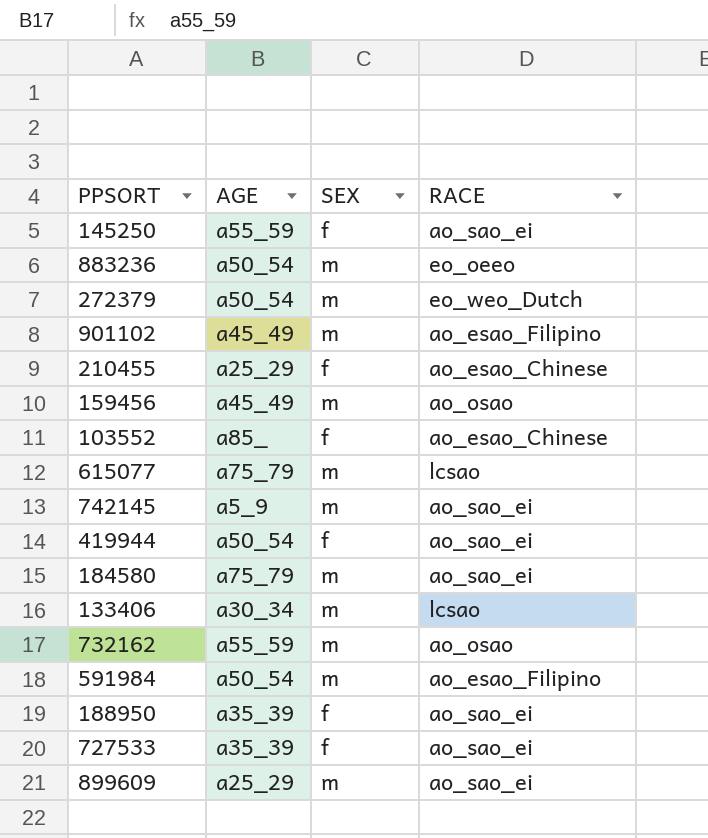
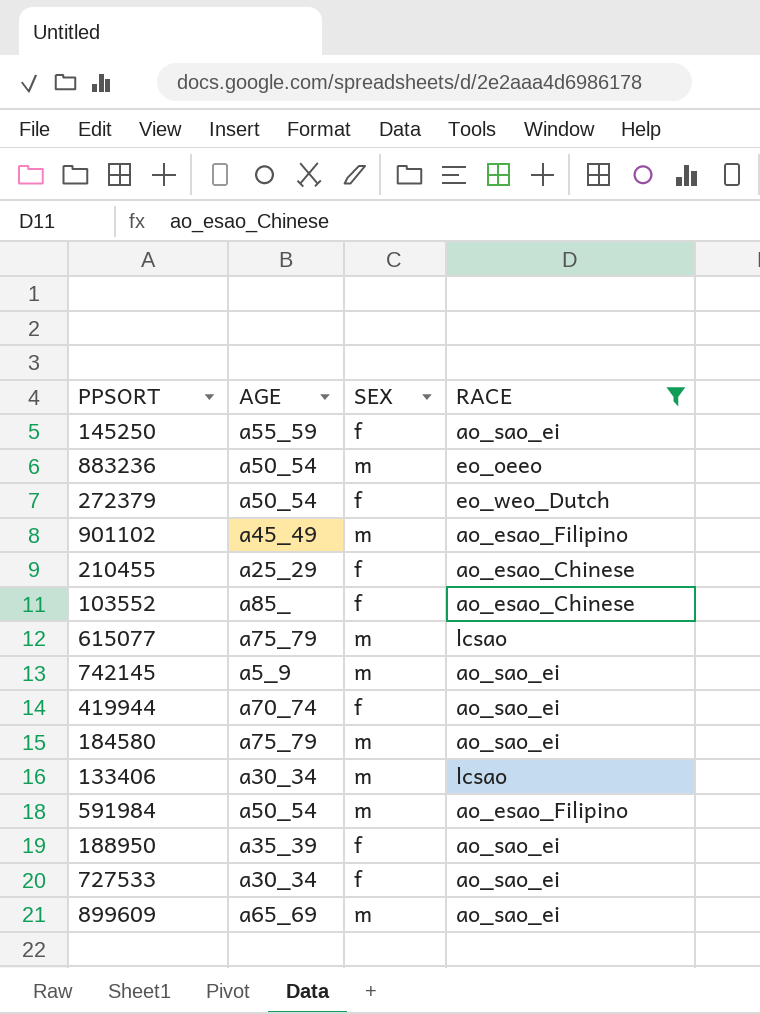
filter: none -> RACE != ao_osao
272379 | SEX: m -> f
419944 | AGE: a50_54 -> a70_74
727533 | AGE: a35_39 -> a30_34
899609 | AGE: a25_29 -> a65_69

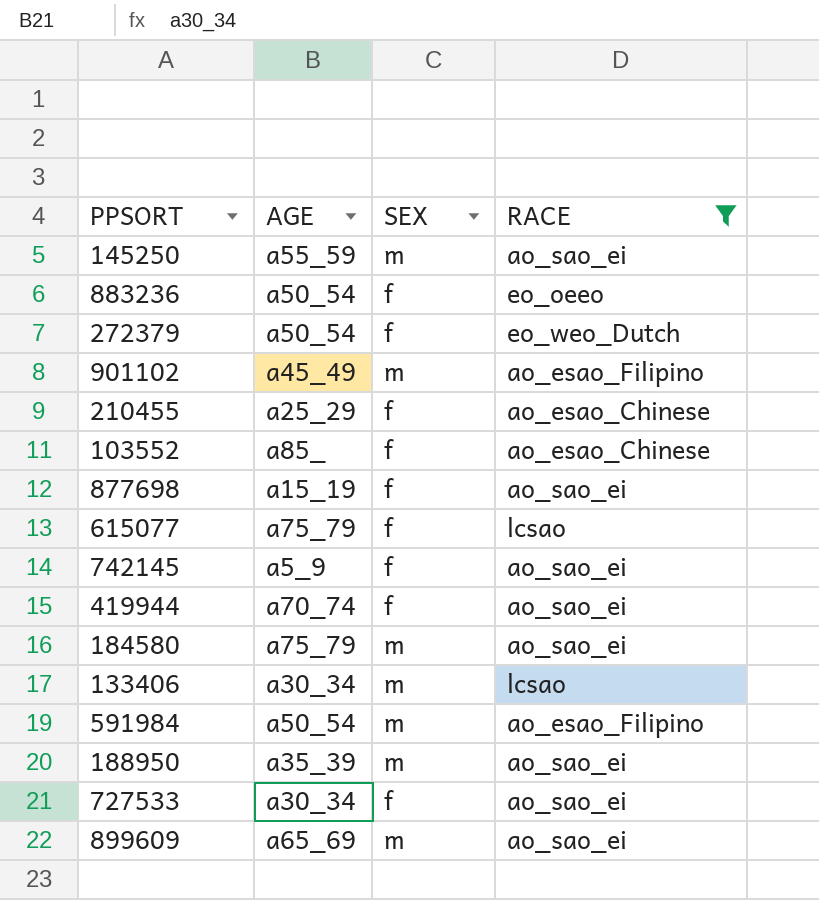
145250 | SEX: f -> m
883236 | SEX: m -> f
row 877698: none -> a15_19 | f | ao_sao_ei
615077 | SEX: m -> f
742145 | SEX: m -> f
188950 | SEX: f -> m

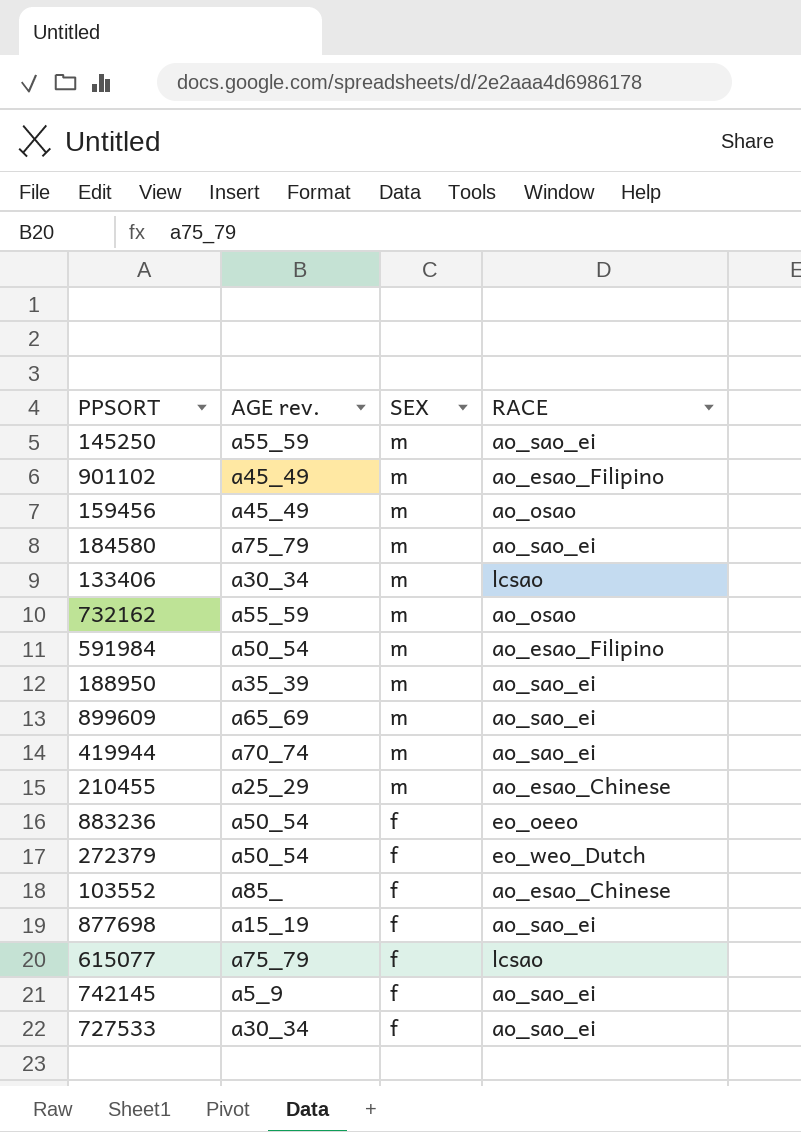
filter: RACE != ao_osao -> none
row order: none -> SEX descending
column name: AGE -> AGE rev.
419944 | SEX: f -> m
210455 | SEX: f -> m

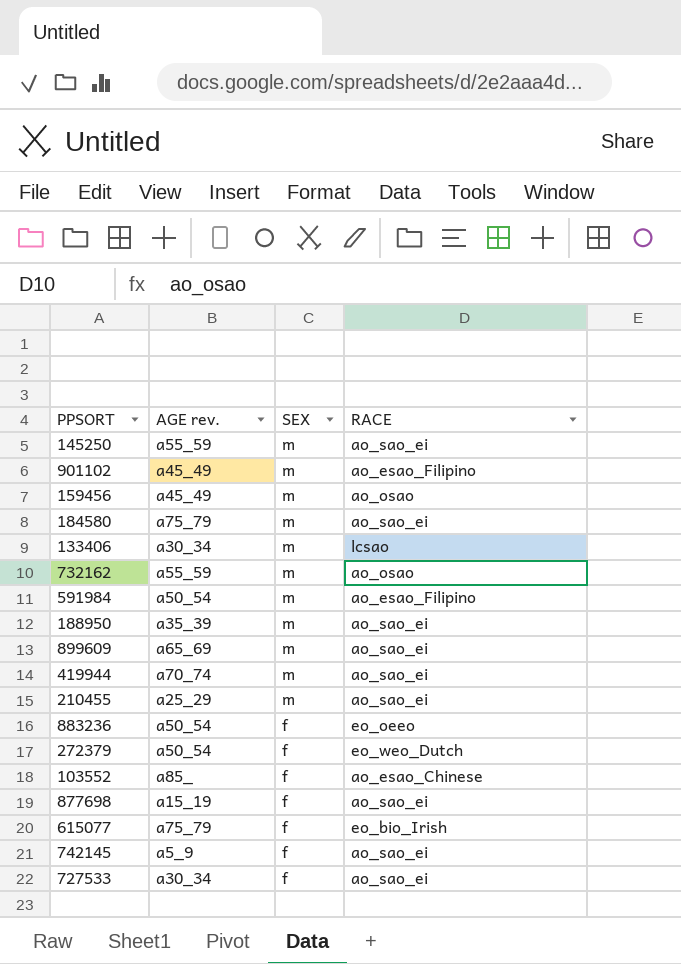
210455 | RACE: ao_esao_Chinese -> ao_sao_ei
615077 | RACE: lcsao -> eo_bio_Irish

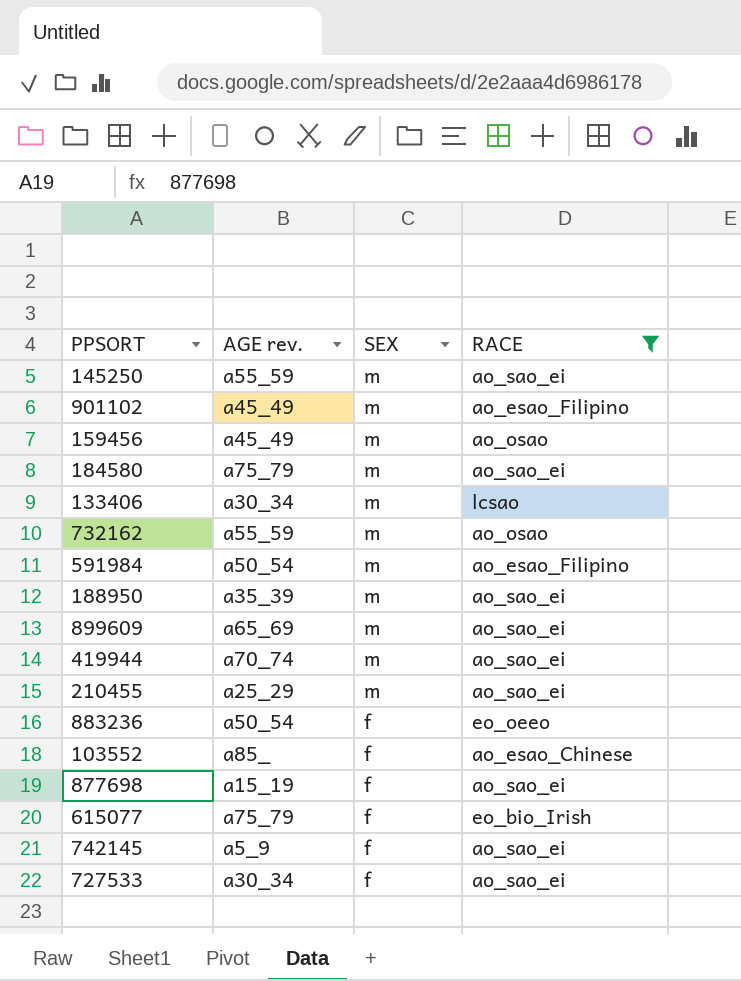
filter: none -> RACE != eo_weo_Dutch

